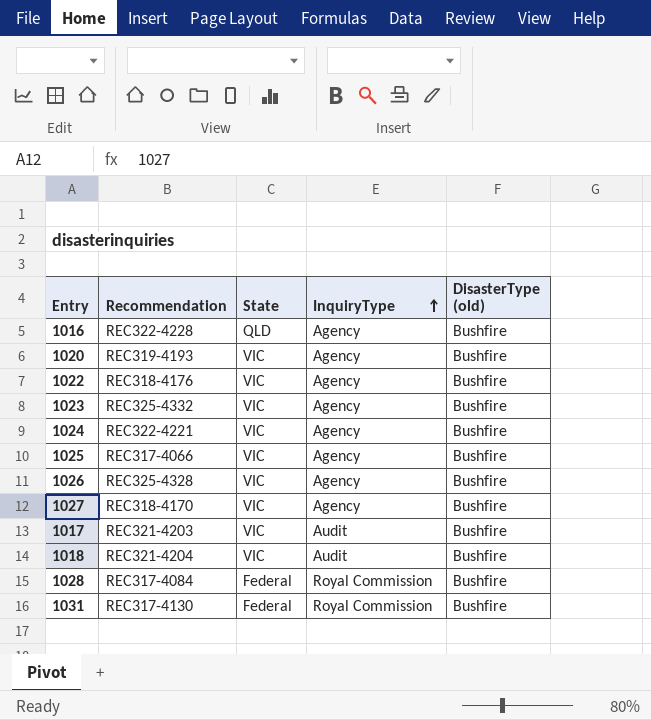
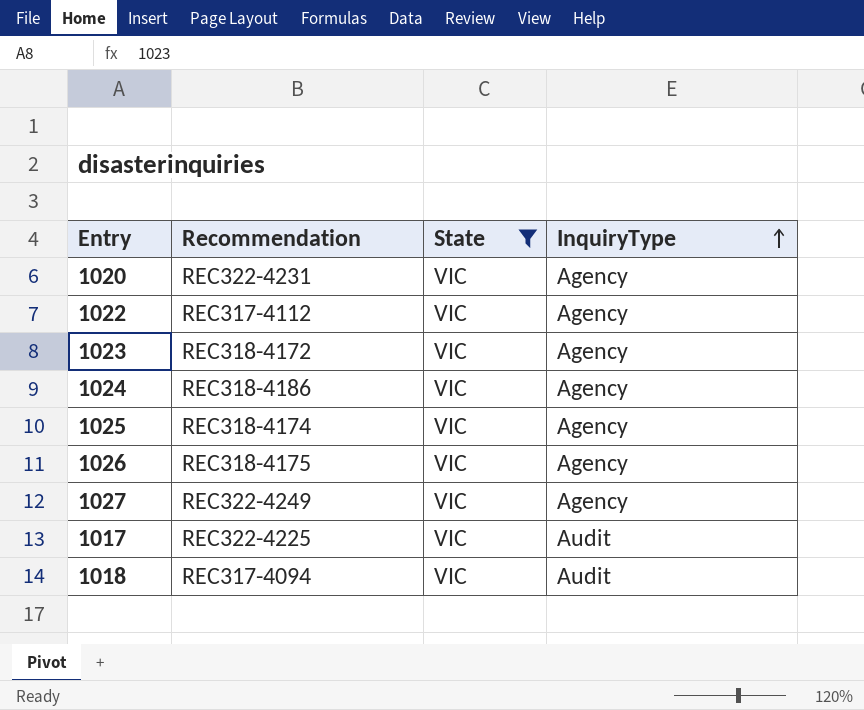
filter: none -> State = VIC
column DisasterType (old) | position: 5 -> none
1020 | Recommendation: REC319-4193 -> REC322-4231
1022 | Recommendation: REC318-4176 -> REC317-4112
1023 | Recommendation: REC325-4332 -> REC318-4172
1024 | Recommendation: REC322-4221 -> REC318-4186
1025 | Recommendation: REC317-4066 -> REC318-4174
1026 | Recommendation: REC325-4328 -> REC318-4175
1027 | Recommendation: REC318-4170 -> REC322-4249
1017 | Recommendation: REC321-4203 -> REC322-4225
1018 | Recommendation: REC321-4204 -> REC317-4094

